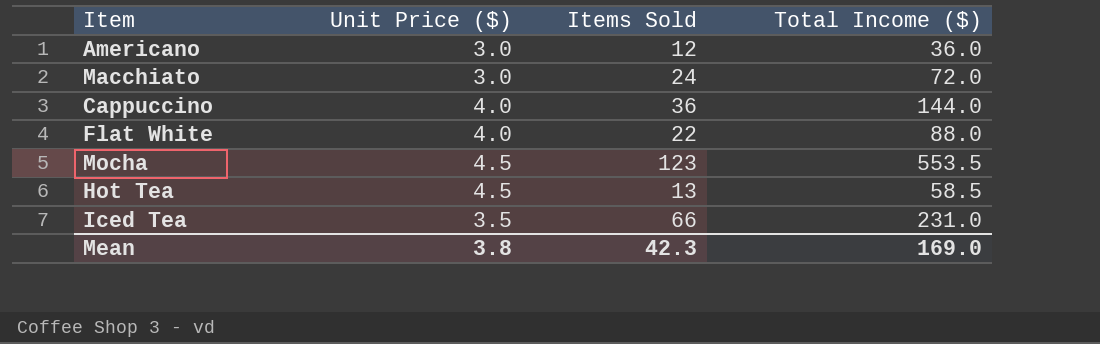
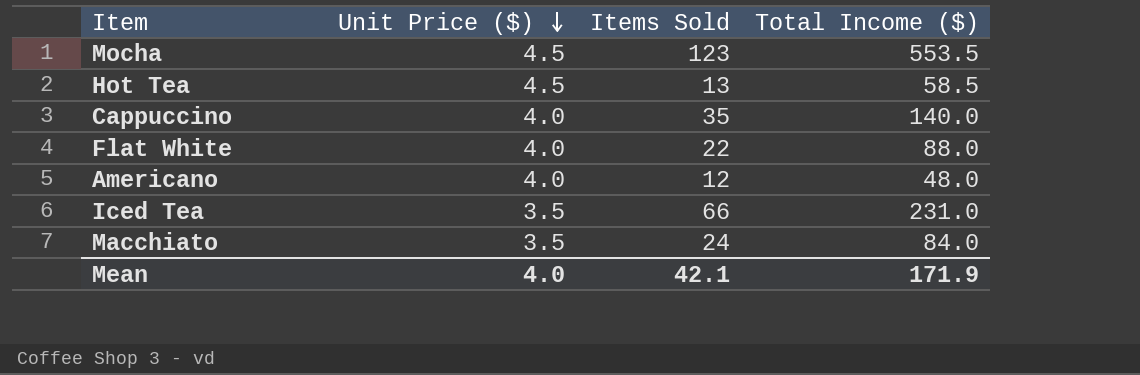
row order: none -> Unit Price ($) descending
Cappuccino | Items Sold: 36 -> 35
Cappuccino | Total Income ($): 144.0 -> 140.0
Americano | Unit Price ($): 3.0 -> 4.0
Americano | Total Income ($): 36.0 -> 48.0
Macchiato | Unit Price ($): 3.0 -> 3.5
Macchiato | Total Income ($): 72.0 -> 84.0
Mean | Unit Price ($): 3.8 -> 4.0
Mean | Items Sold: 42.3 -> 42.1
Mean | Total Income ($): 169.0 -> 171.9

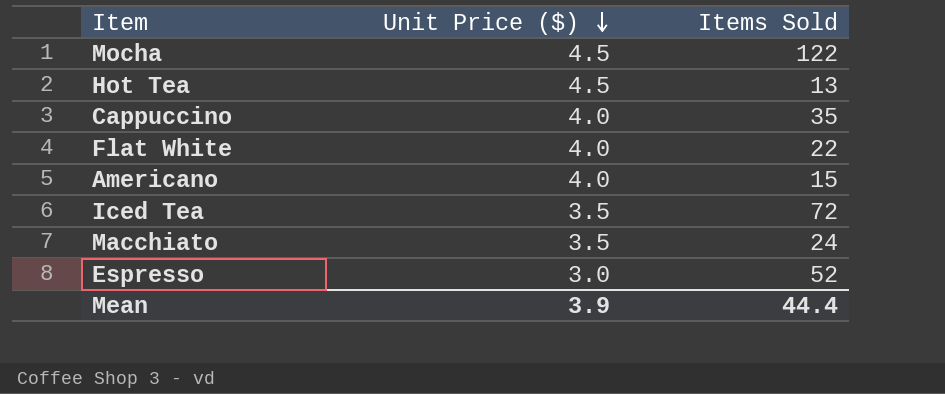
column Total Income ($) | formula: [Unit Price ($)] * [Items Sold] -> none
Mocha | Items Sold: 123 -> 122
Americano | Items Sold: 12 -> 15
Iced Tea | Items Sold: 66 -> 72
row Espresso: none -> 3.0 | 52
Mean | Unit Price ($): 4.0 -> 3.9
Mean | Items Sold: 42.1 -> 44.4

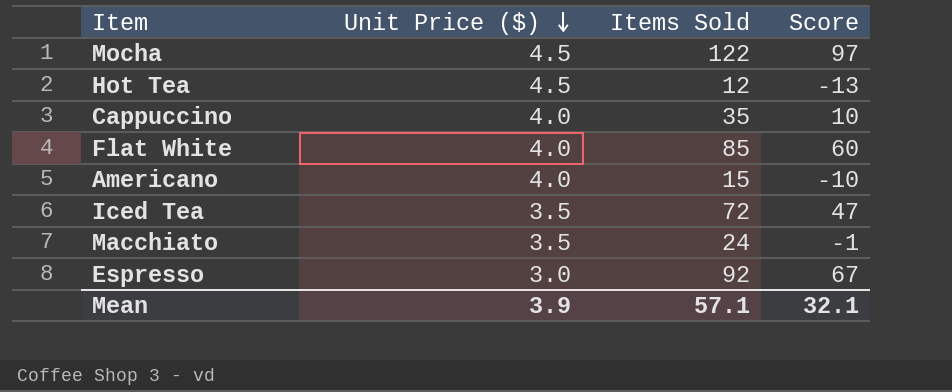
column Score | formula: none -> [Items Sold] - 25
Hot Tea | Items Sold: 13 -> 12
Flat White | Items Sold: 22 -> 85
Espresso | Items Sold: 52 -> 92
Mean | Items Sold: 44.4 -> 57.1

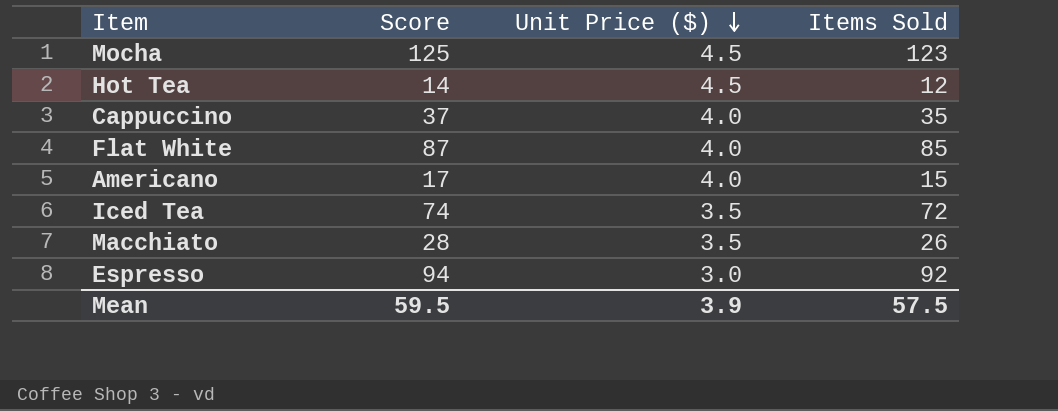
column Score | formula: [Items Sold] - 25 -> [Items Sold] + 2
column Score | position: 4 -> 2
Mocha | Items Sold: 122 -> 123
Macchiato | Items Sold: 24 -> 26
Mean | Score: 32.1 -> 59.5
Mean | Items Sold: 57.1 -> 57.5

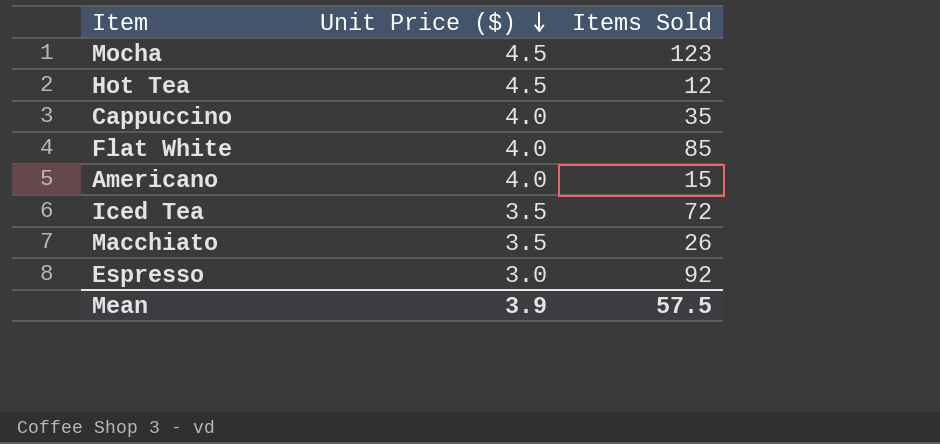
column Score | formula: [Items Sold] + 2 -> none

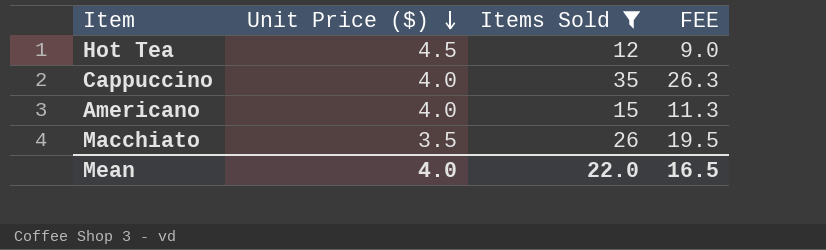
filter: none -> Items Sold <= 35
column FEE | formula: none -> [Items Sold] * 0.75
Mean | Unit Price ($): 3.9 -> 4.0
Mean | Items Sold: 57.5 -> 22.0

